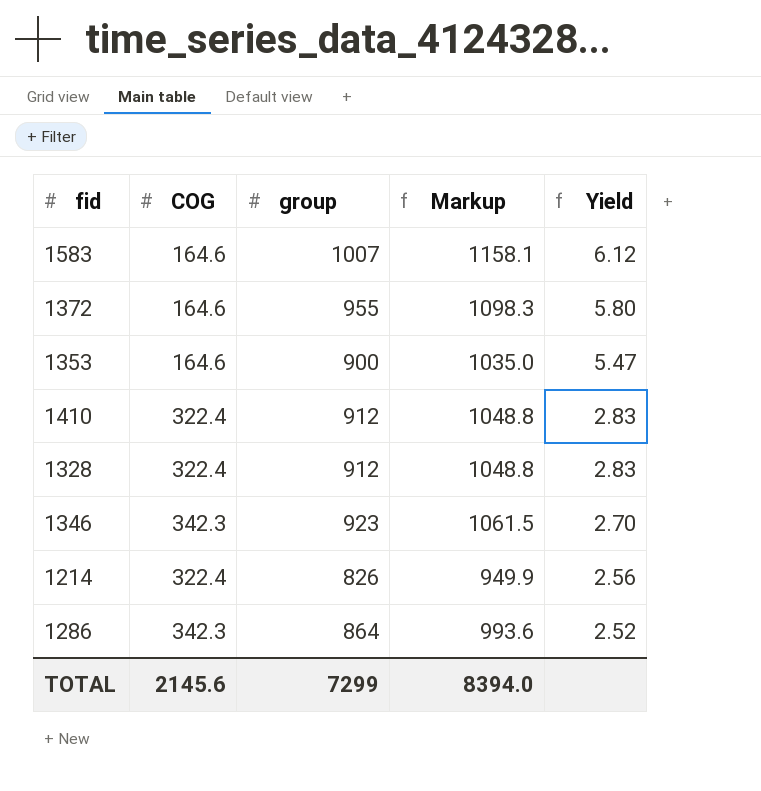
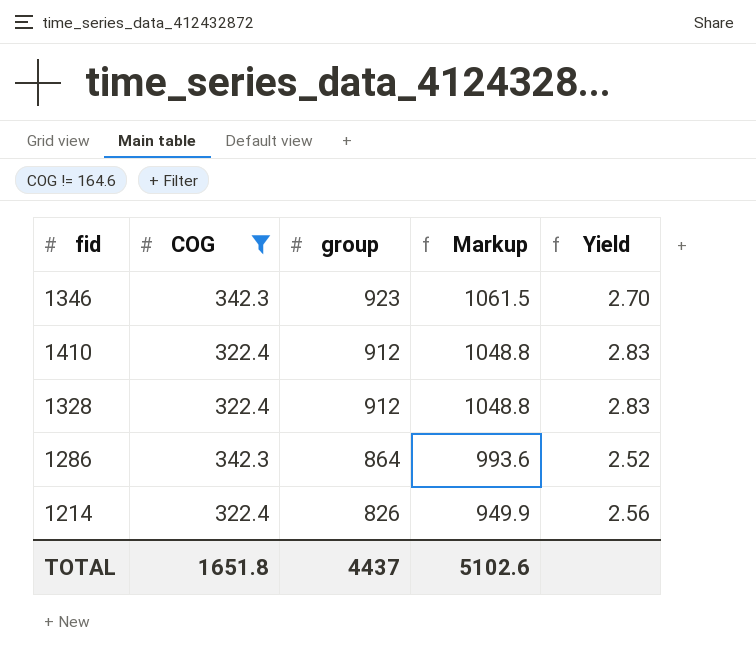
filter: none -> COG != 164.6
row order: Yield descending -> group descending
TOTAL | COG: 2145.6 -> 1651.8
TOTAL | group: 7299 -> 4437
TOTAL | Markup: 8394.0 -> 5102.6

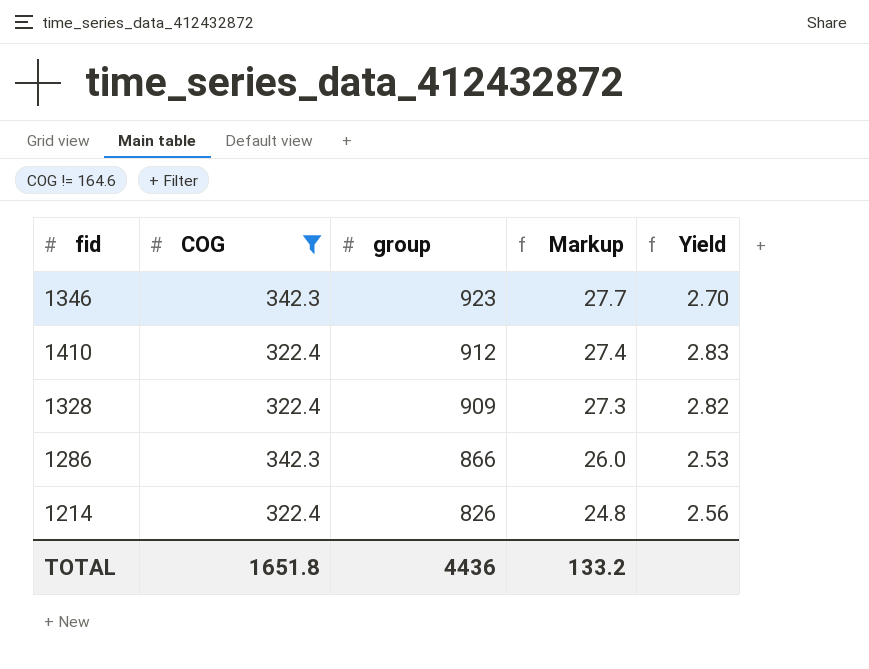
column Markup | formula: [group] * 1.15 -> [group] * 0.03
1328 | group: 912 -> 909
1328 | Yield: 2.83 -> 2.82
1286 | group: 864 -> 866
1286 | Yield: 2.52 -> 2.53
TOTAL | group: 4437 -> 4436
TOTAL | Markup: 5102.6 -> 133.2

